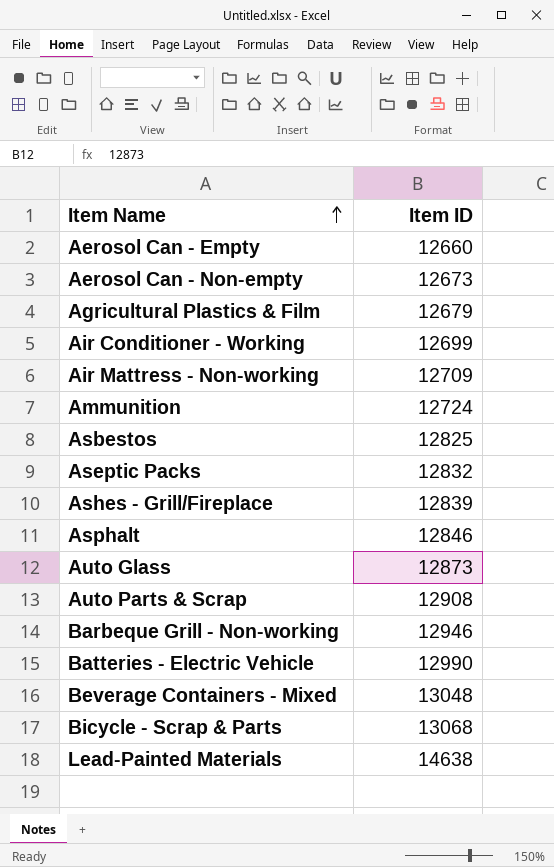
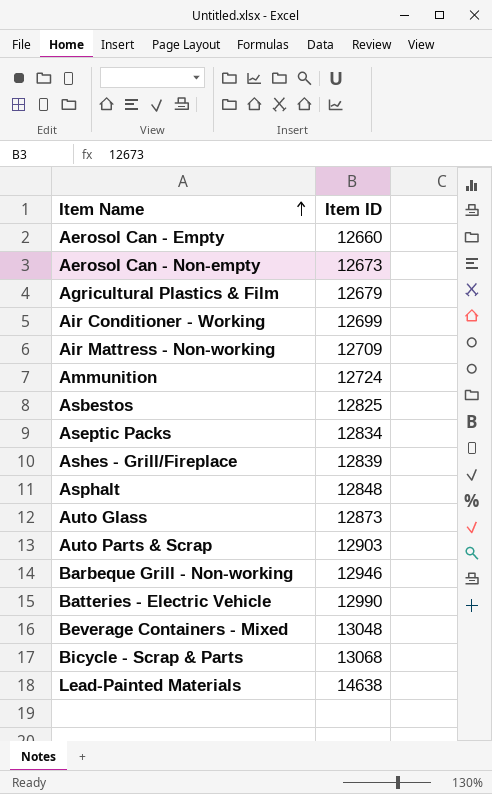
Aseptic Packs | Item ID: 12832 -> 12834
Asphalt | Item ID: 12846 -> 12848
Auto Parts & Scrap | Item ID: 12908 -> 12903

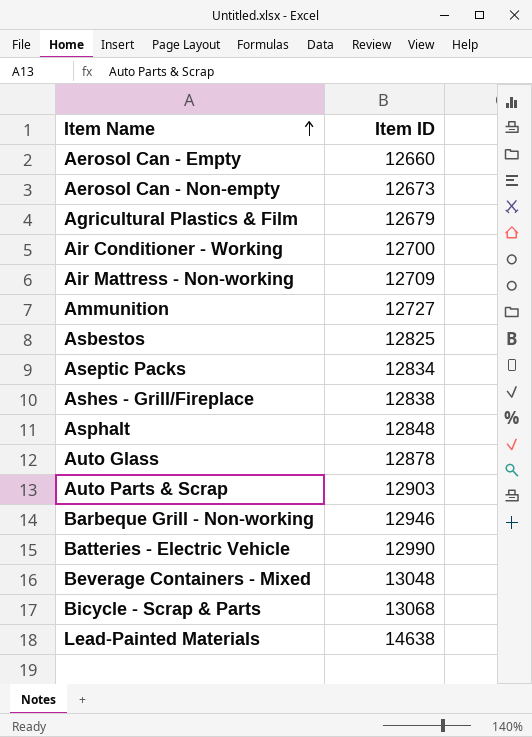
Air Conditioner - Working | Item ID: 12699 -> 12700
Ammunition | Item ID: 12724 -> 12727
Ashes - Grill/Fireplace | Item ID: 12839 -> 12838
Auto Glass | Item ID: 12873 -> 12878

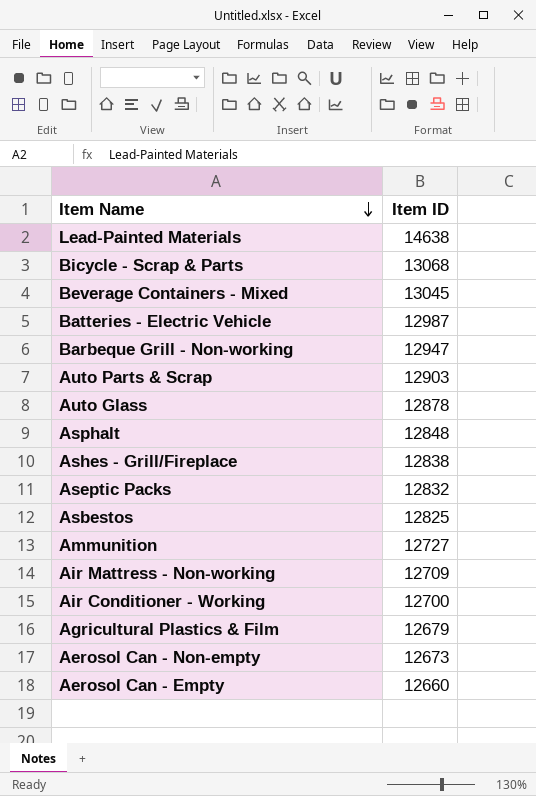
row order: Item Name ascending -> Item Name descending
Beverage Containers - Mixed | Item ID: 13048 -> 13045
Batteries - Electric Vehicle | Item ID: 12990 -> 12987
Barbeque Grill - Non-working | Item ID: 12946 -> 12947
Aseptic Packs | Item ID: 12834 -> 12832

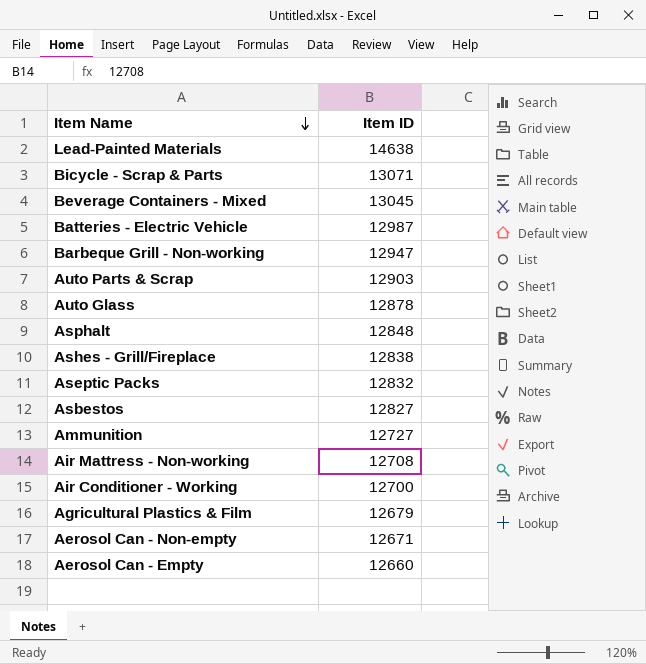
Bicycle - Scrap & Parts | Item ID: 13068 -> 13071
Asbestos | Item ID: 12825 -> 12827
Air Mattress - Non-working | Item ID: 12709 -> 12708
Aerosol Can - Non-empty | Item ID: 12673 -> 12671

